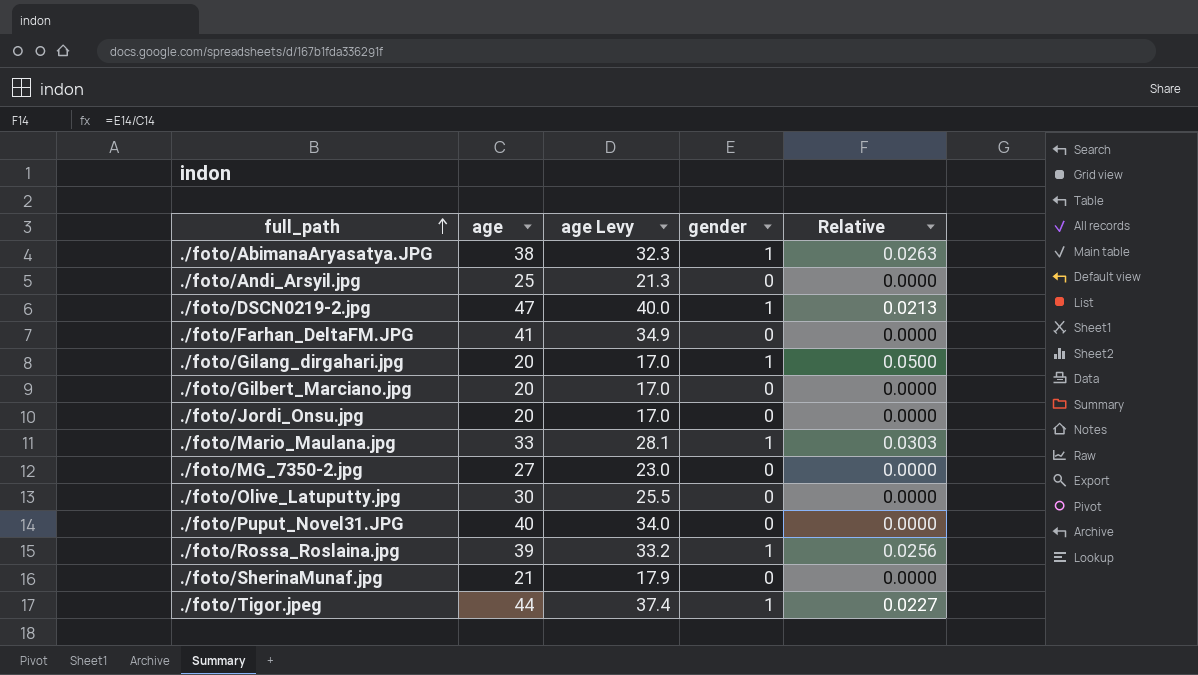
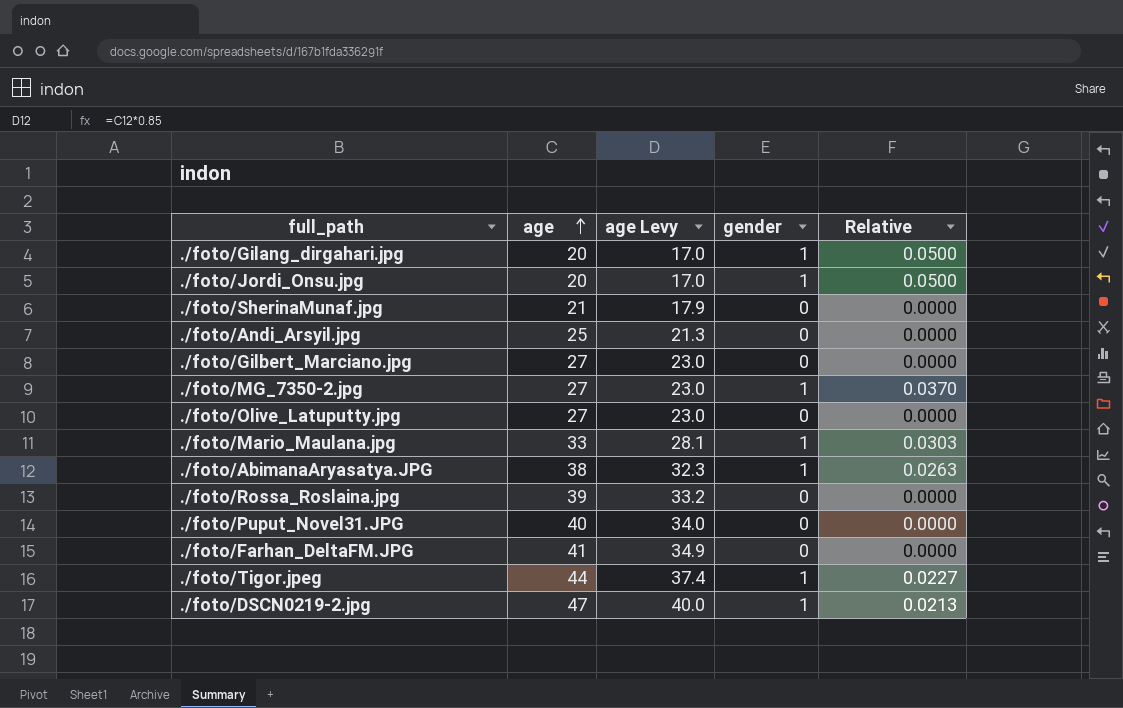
row order: full_path ascending -> age ascending
./foto/Jordi_Onsu.jpg | gender: 0 -> 1
./foto/Jordi_Onsu.jpg | Relative: 0.0000 -> 0.0500
./foto/Gilbert_Marciano.jpg | age: 20 -> 27
./foto/Gilbert_Marciano.jpg | age Levy: 17.0 -> 23.0
./foto/MG_7350-2.jpg | gender: 0 -> 1
./foto/MG_7350-2.jpg | Relative: 0.0000 -> 0.0370
./foto/Olive_Latuputty.jpg | age: 30 -> 27
./foto/Olive_Latuputty.jpg | age Levy: 25.5 -> 23.0
./foto/Rossa_Roslaina.jpg | gender: 1 -> 0
./foto/Rossa_Roslaina.jpg | Relative: 0.0256 -> 0.0000

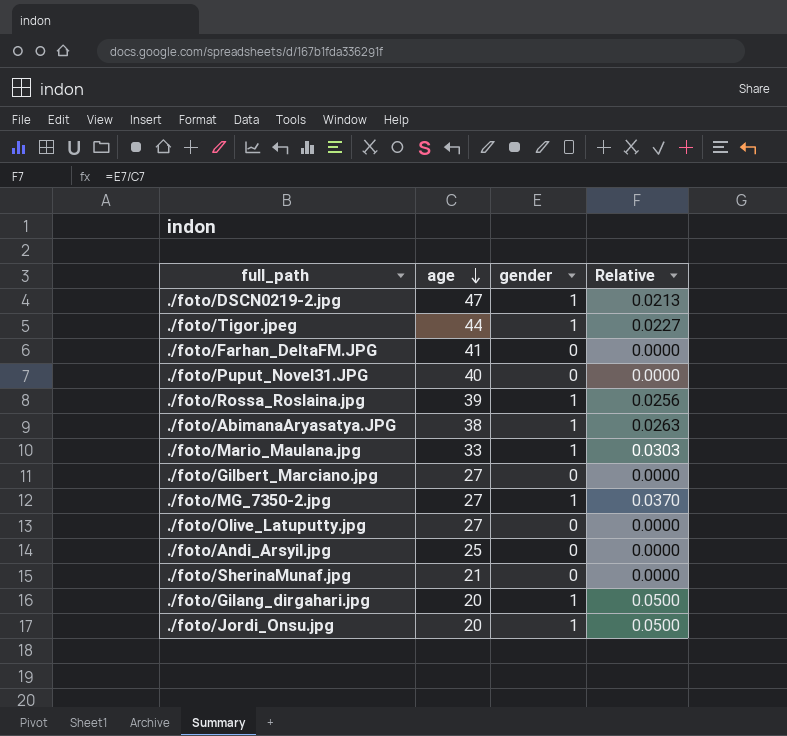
row order: age ascending -> age descending
column age Levy | formula: [age] * 0.85 -> none
./foto/Rossa_Roslaina.jpg | gender: 0 -> 1
./foto/Rossa_Roslaina.jpg | Relative: 0.0000 -> 0.0256

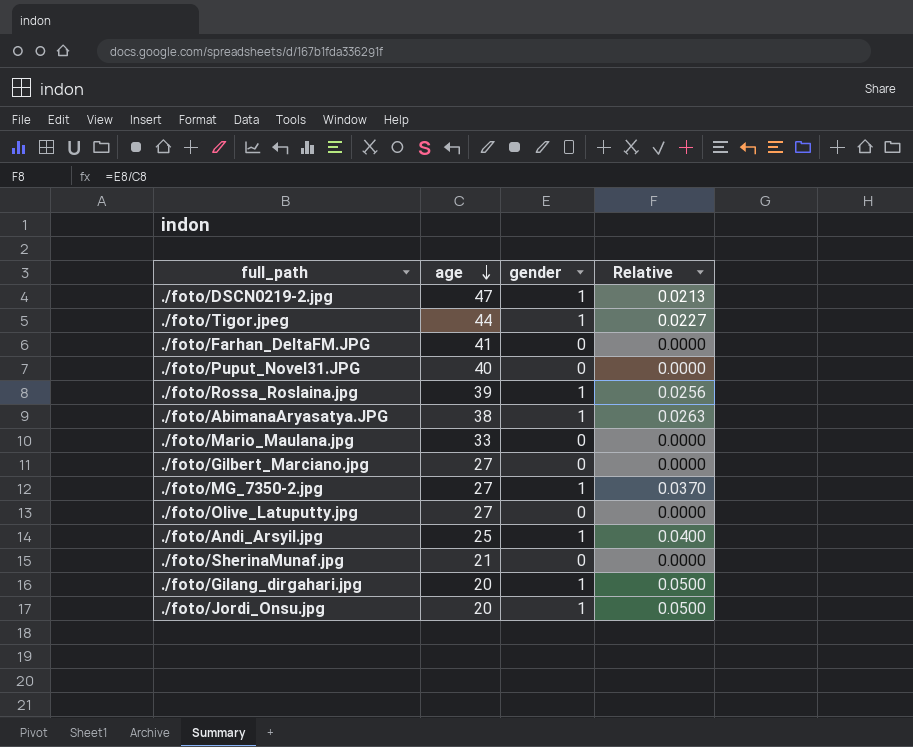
./foto/Mario_Maulana.jpg | gender: 1 -> 0
./foto/Mario_Maulana.jpg | Relative: 0.0303 -> 0.0000
./foto/Andi_Arsyil.jpg | gender: 0 -> 1
./foto/Andi_Arsyil.jpg | Relative: 0.0000 -> 0.0400

